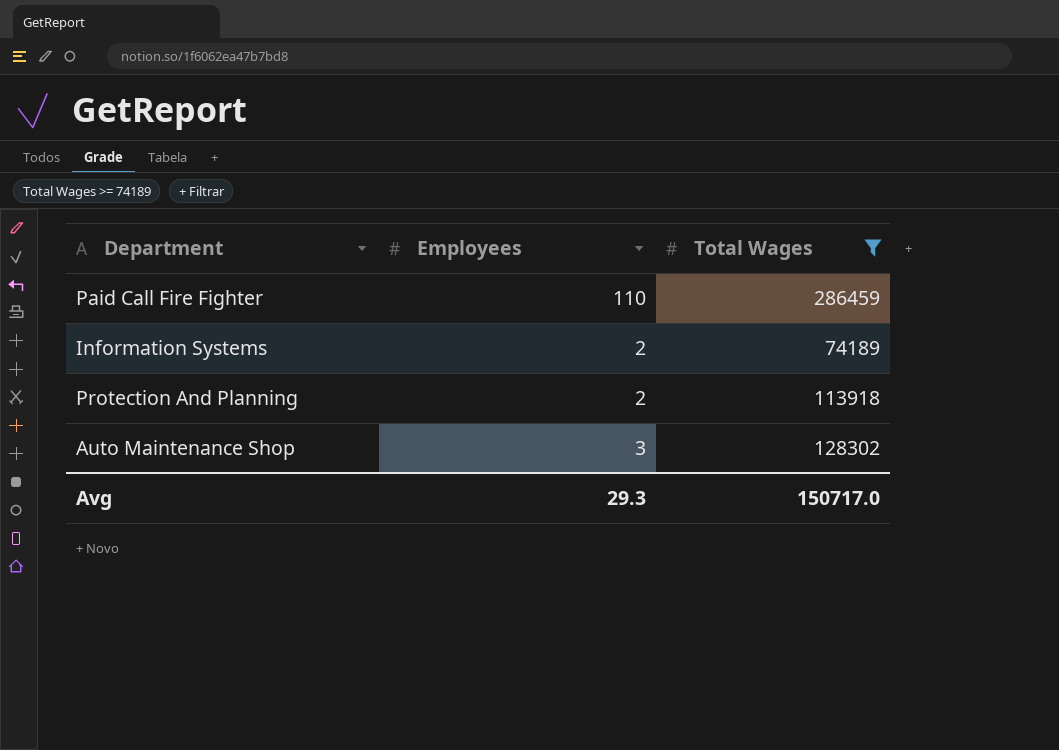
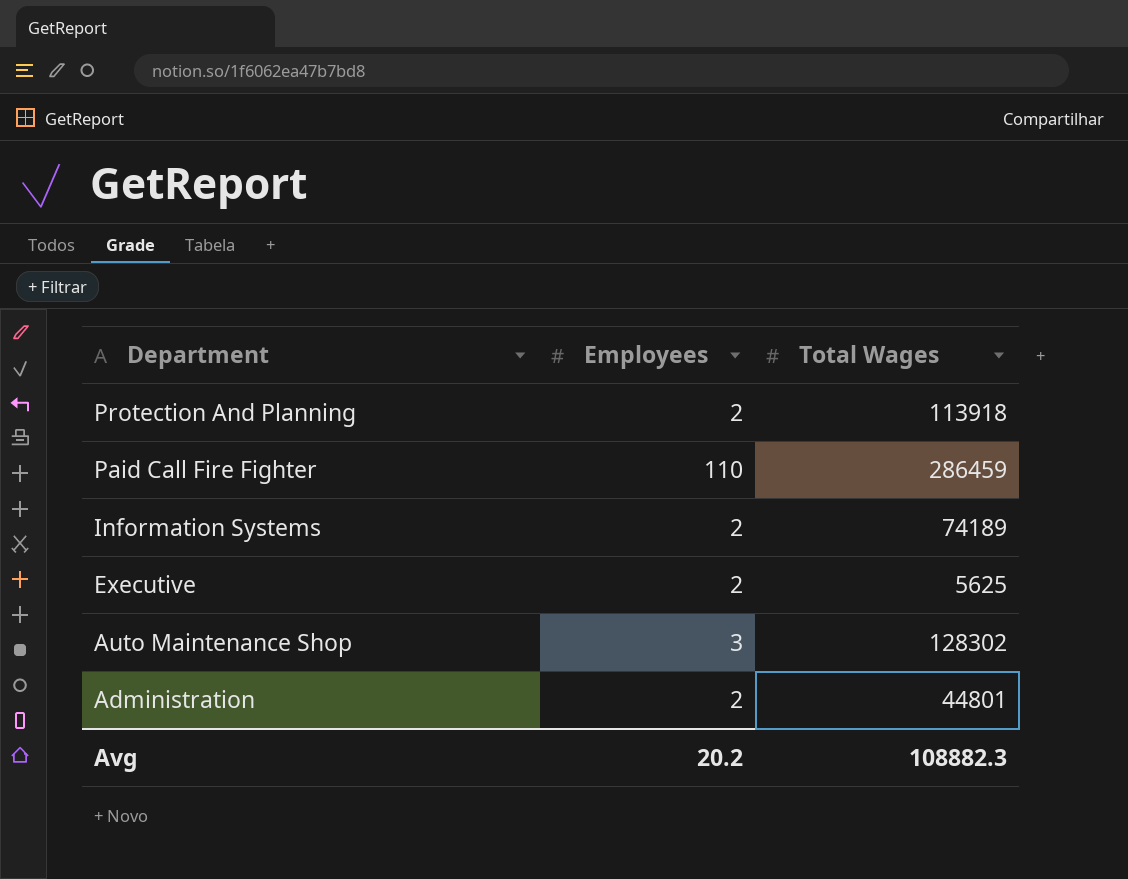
filter: Total Wages >= 74189 -> none
row order: none -> Department descending
Avg | Employees: 29.3 -> 20.2
Avg | Total Wages: 150717.0 -> 108882.3

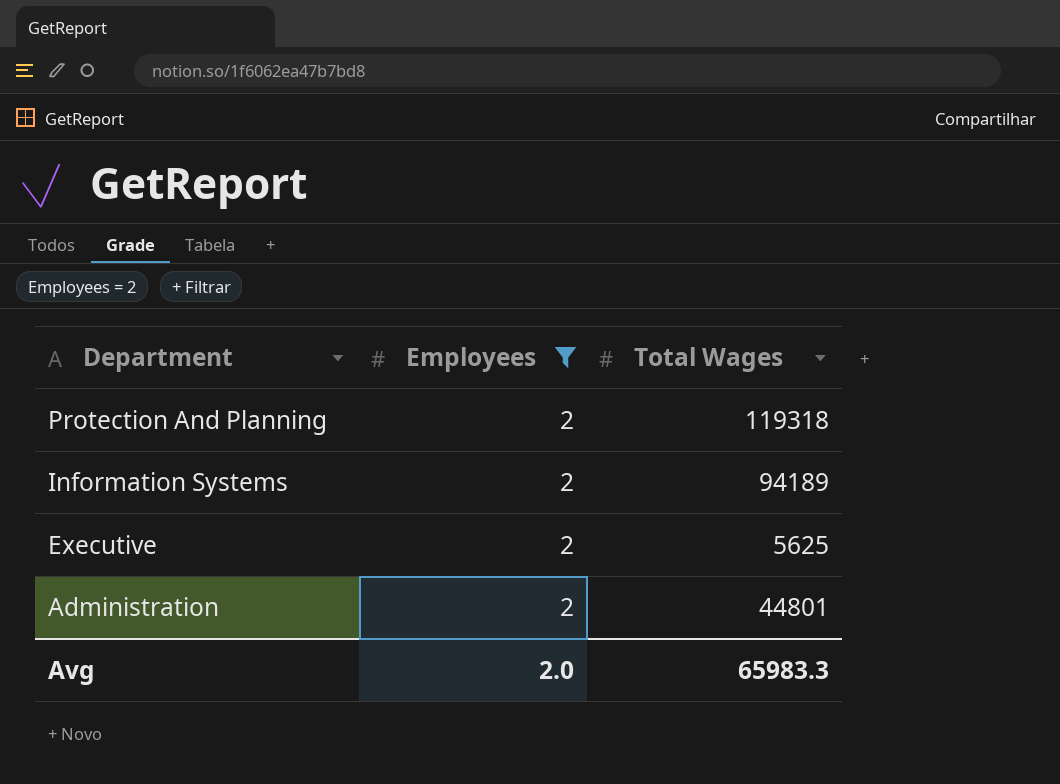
filter: none -> Employees = 2
Protection And Planning | Total Wages: 113918 -> 119318
Information Systems | Total Wages: 74189 -> 94189
Avg | Employees: 20.2 -> 2.0
Avg | Total Wages: 108882.3 -> 65983.3

